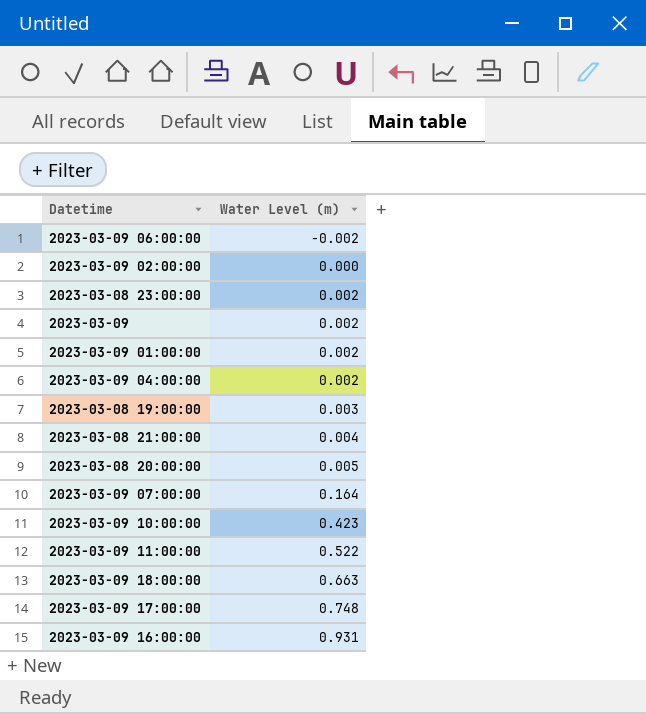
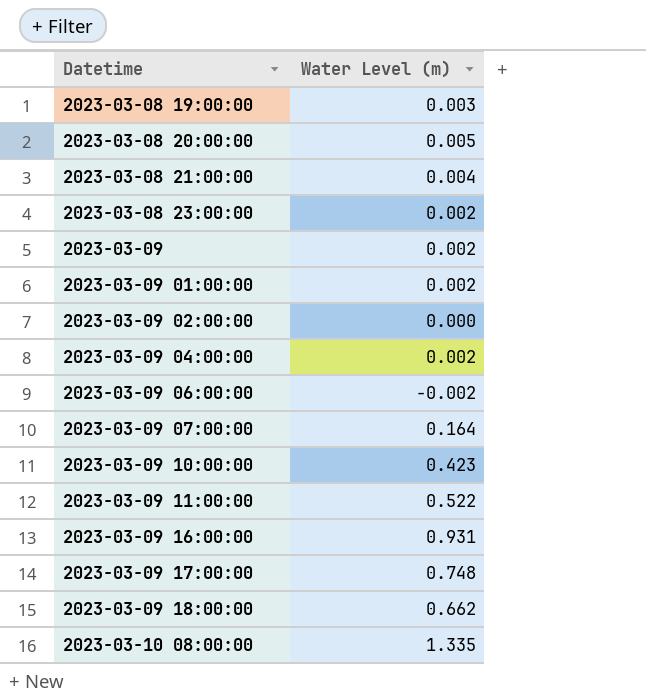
row order: Water Level (m) ascending -> Datetime ascending
2023-03-09 18:00:00 | Water Level (m): 0.663 -> 0.662
row 2023-03-10 08:00:00: none -> 1.335

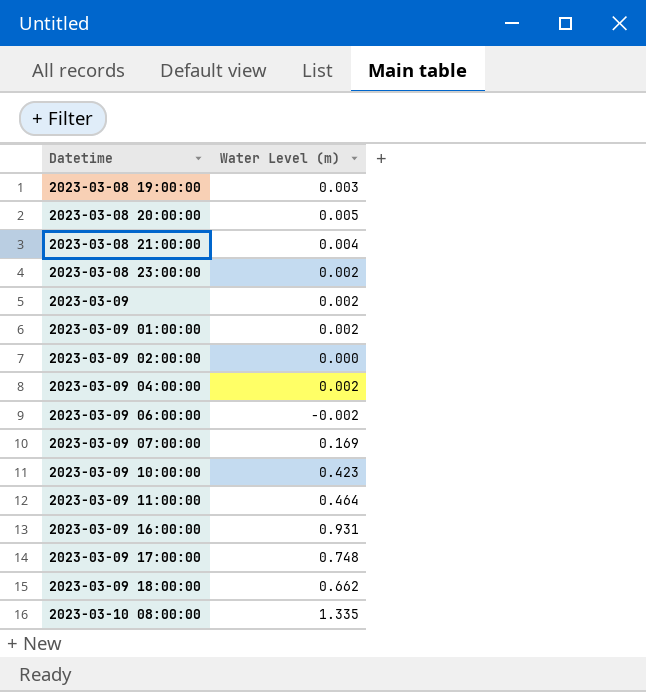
2023-03-09 07:00:00 | Water Level (m): 0.164 -> 0.169
2023-03-09 11:00:00 | Water Level (m): 0.522 -> 0.464

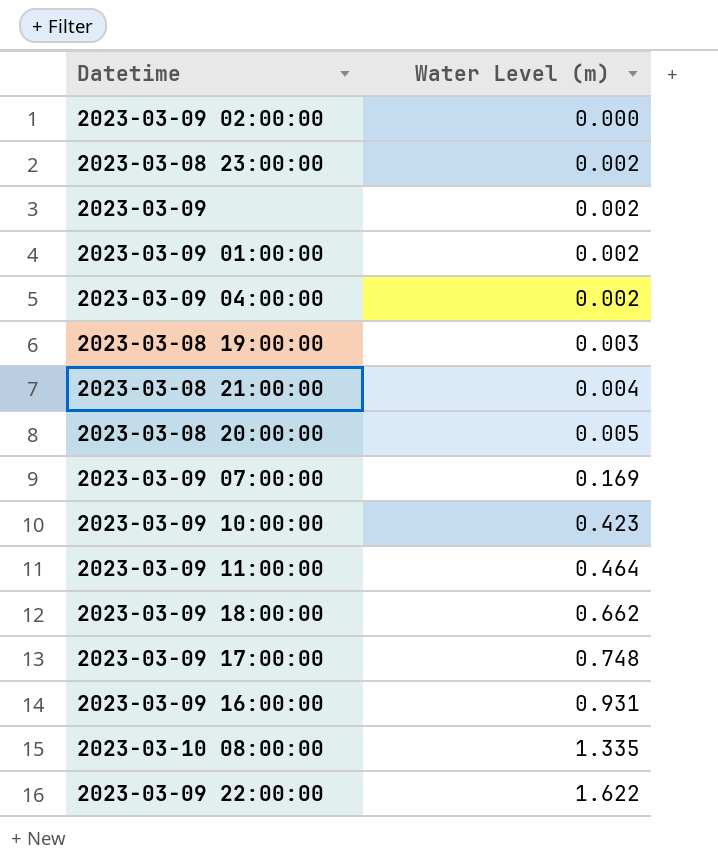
row order: Datetime ascending -> Water Level (m) ascending
row 2023-03-09 06:00:00: -0.002 -> none
row 2023-03-09 22:00:00: none -> 1.622

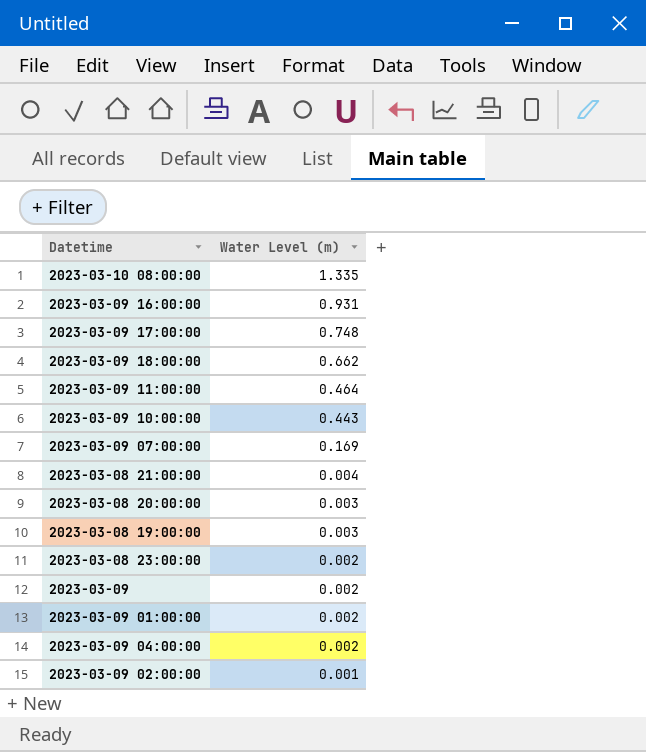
row order: Water Level (m) ascending -> Water Level (m) descending
row 2023-03-09 22:00:00: 1.622 -> none
2023-03-09 10:00:00 | Water Level (m): 0.423 -> 0.443
2023-03-08 20:00:00 | Water Level (m): 0.005 -> 0.003
2023-03-09 02:00:00 | Water Level (m): 0.000 -> 0.001

